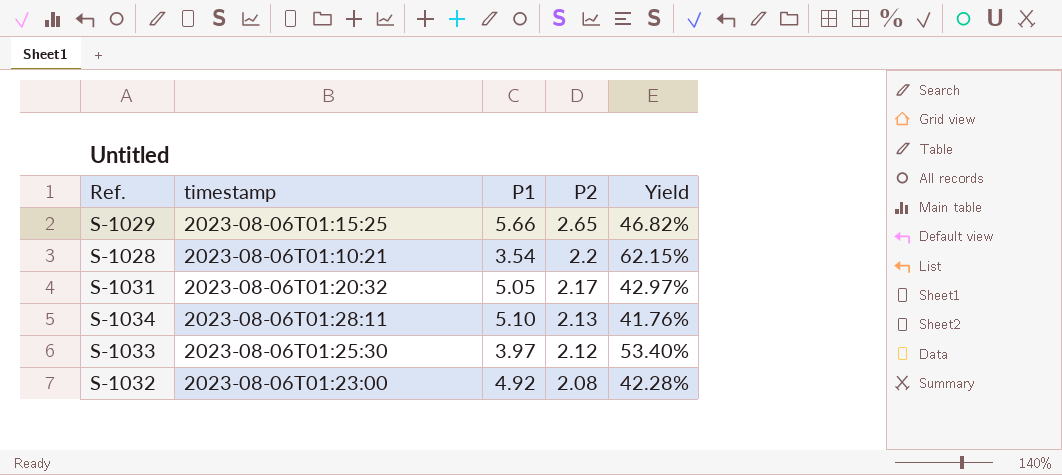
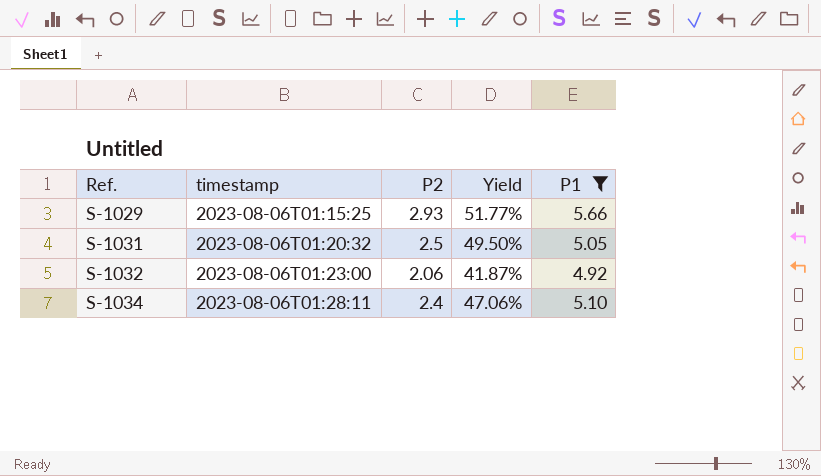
filter: none -> P1 >= 4.92
row order: P2 descending -> Ref. ascending
column P1 | position: 3 -> 5
S-1029 | P2: 2.65 -> 2.93
S-1029 | Yield: 46.82% -> 51.77%
S-1031 | P2: 2.17 -> 2.5
S-1031 | Yield: 42.97% -> 49.50%
S-1032 | P2: 2.08 -> 2.06
S-1032 | Yield: 42.28% -> 41.87%
S-1034 | P2: 2.13 -> 2.4
S-1034 | Yield: 41.76% -> 47.06%

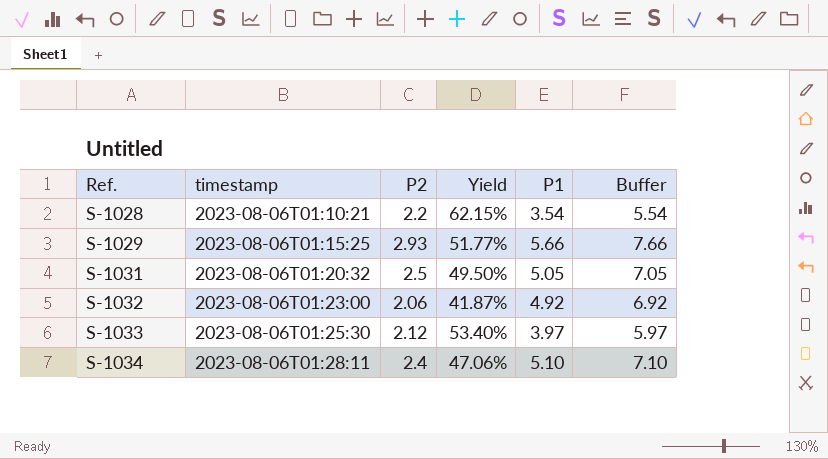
filter: P1 >= 4.92 -> none
column Buffer | formula: none -> [P1] + 2

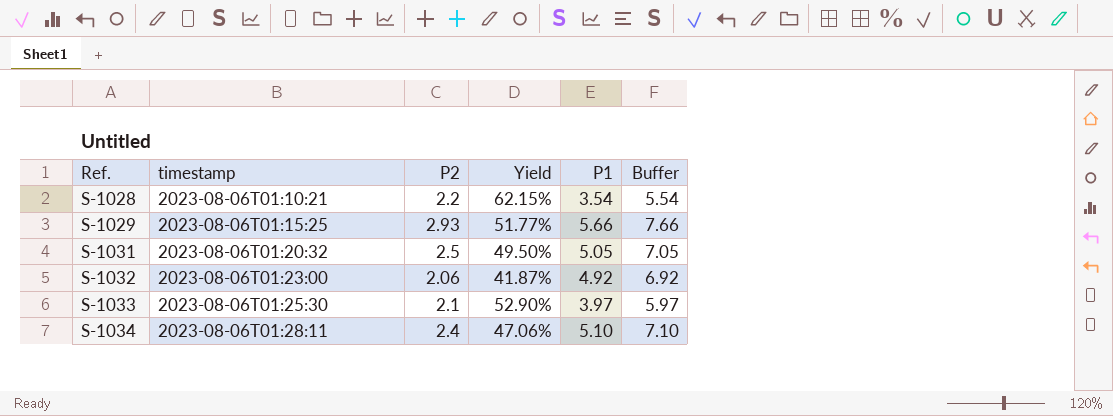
S-1033 | P2: 2.12 -> 2.1
S-1033 | Yield: 53.40% -> 52.90%

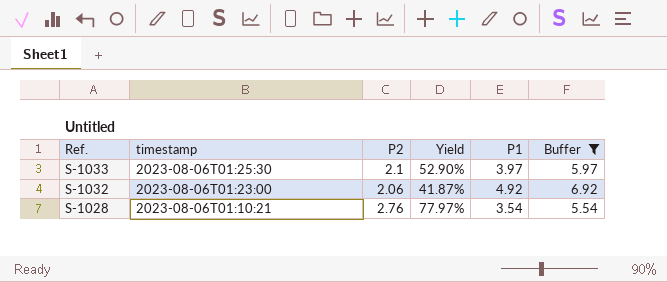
filter: none -> Buffer <= 6.92
row order: Ref. ascending -> Ref. descending
S-1028 | P2: 2.2 -> 2.76
S-1028 | Yield: 62.15% -> 77.97%

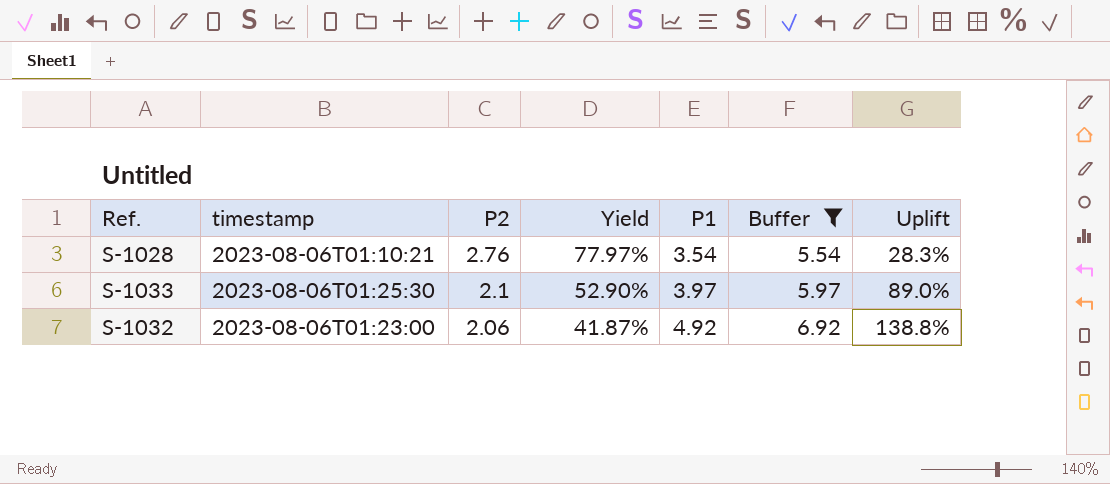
row order: Ref. descending -> P2 descending
column Uplift | formula: none -> ([P1] - [P2]) / [P2]

